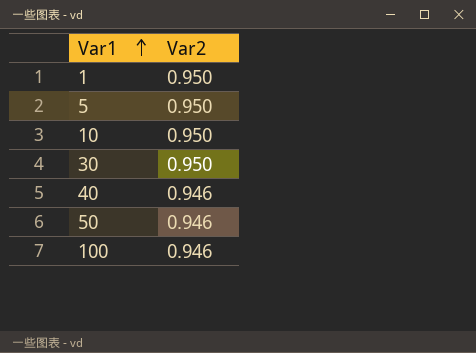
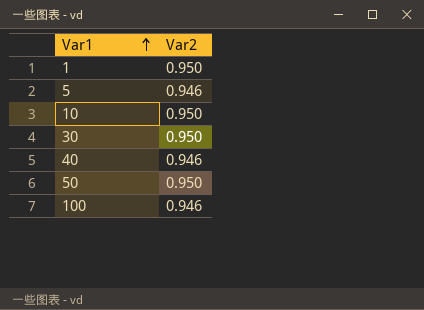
5 | Var2: 0.950 -> 0.946
50 | Var2: 0.946 -> 0.950

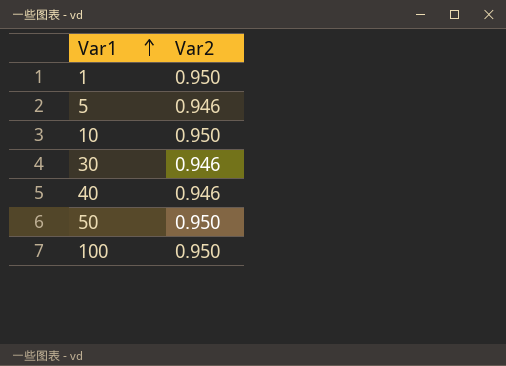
30 | Var2: 0.950 -> 0.946
100 | Var2: 0.946 -> 0.950

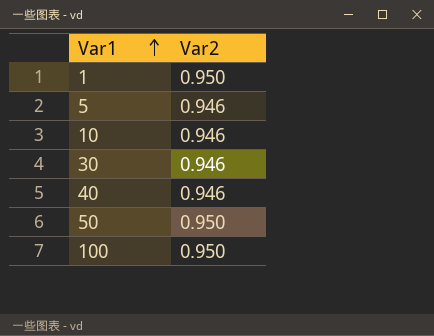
10 | Var2: 0.950 -> 0.946

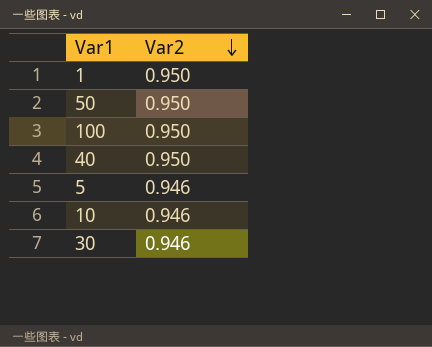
row order: Var1 ascending -> Var2 descending
40 | Var2: 0.946 -> 0.950

